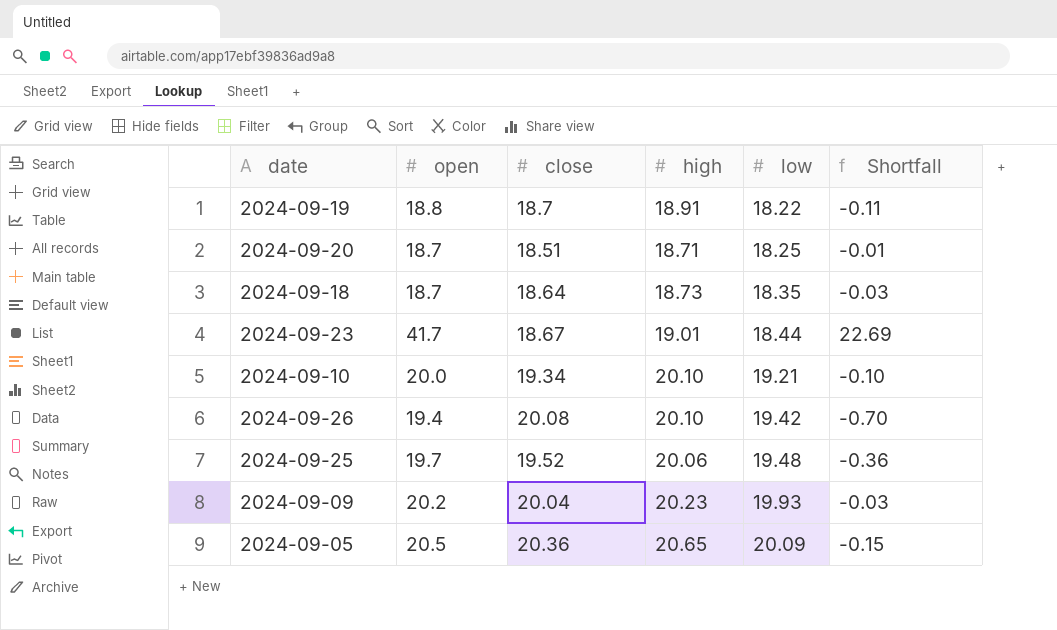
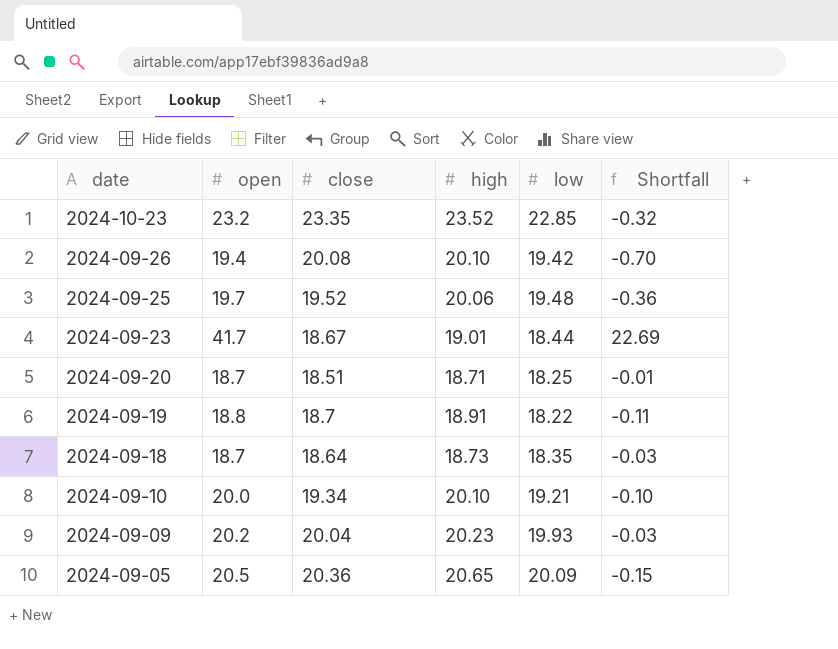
row order: low ascending -> date descending
row 2024-10-23: none -> 23.2 | 23.35 | 23.52 | 22.85 | -0.32

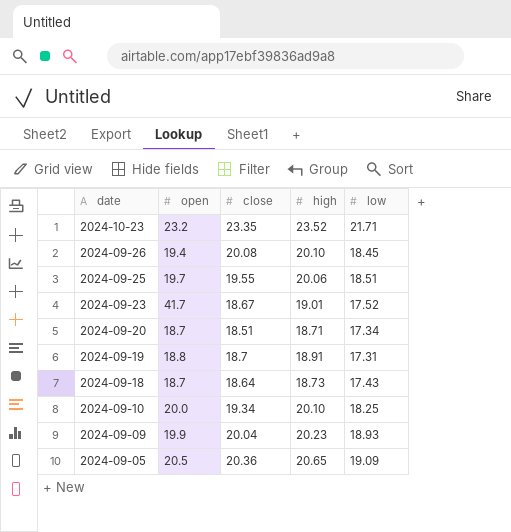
column Shortfall | formula: [open] - [high] -> none
2024-10-23 | low: 22.85 -> 21.71
2024-09-26 | low: 19.42 -> 18.45
2024-09-25 | close: 19.52 -> 19.55
2024-09-25 | low: 19.48 -> 18.51
2024-09-23 | low: 18.44 -> 17.52
2024-09-20 | low: 18.25 -> 17.34
2024-09-19 | low: 18.22 -> 17.31
2024-09-18 | low: 18.35 -> 17.43
2024-09-10 | low: 19.21 -> 18.25
2024-09-09 | open: 20.2 -> 19.9
2024-09-09 | low: 19.93 -> 18.93
2024-09-05 | low: 20.09 -> 19.09

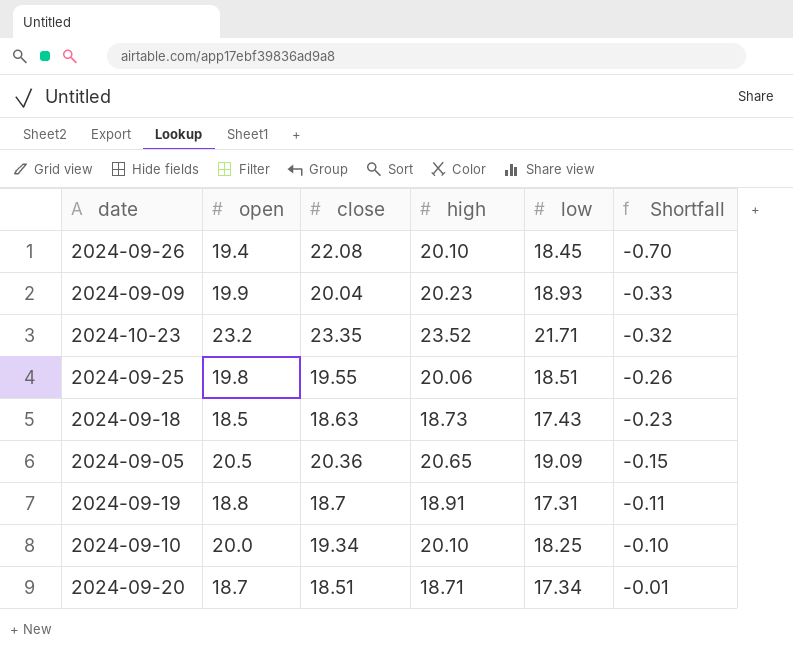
row order: date descending -> Shortfall ascending
column Shortfall | formula: none -> [open] - [high]
row 2024-09-23: 41.7 | 18.67 | 19.01 | 17.52 -> none
2024-09-26 | close: 20.08 -> 22.08
2024-09-25 | open: 19.7 -> 19.8
2024-09-18 | open: 18.7 -> 18.5
2024-09-18 | close: 18.64 -> 18.63

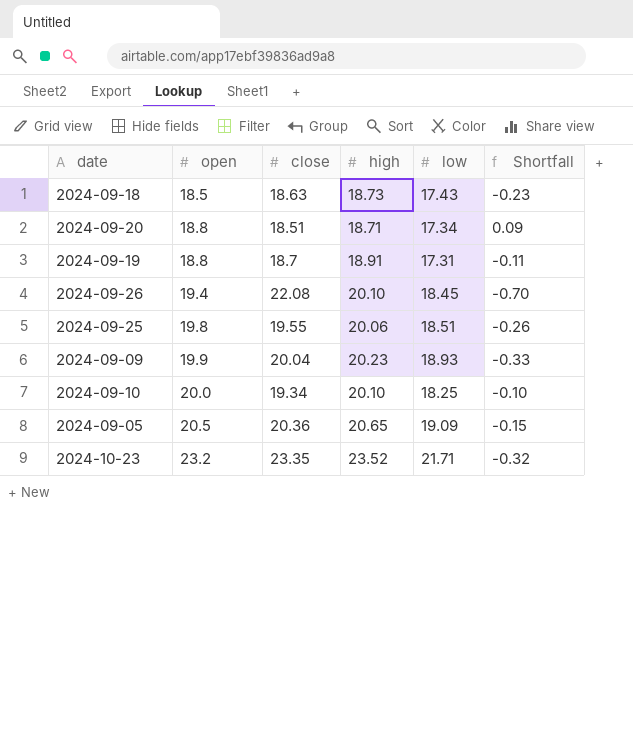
row order: Shortfall ascending -> open ascending
2024-09-20 | open: 18.7 -> 18.8
2024-09-20 | Shortfall: -0.01 -> 0.09

